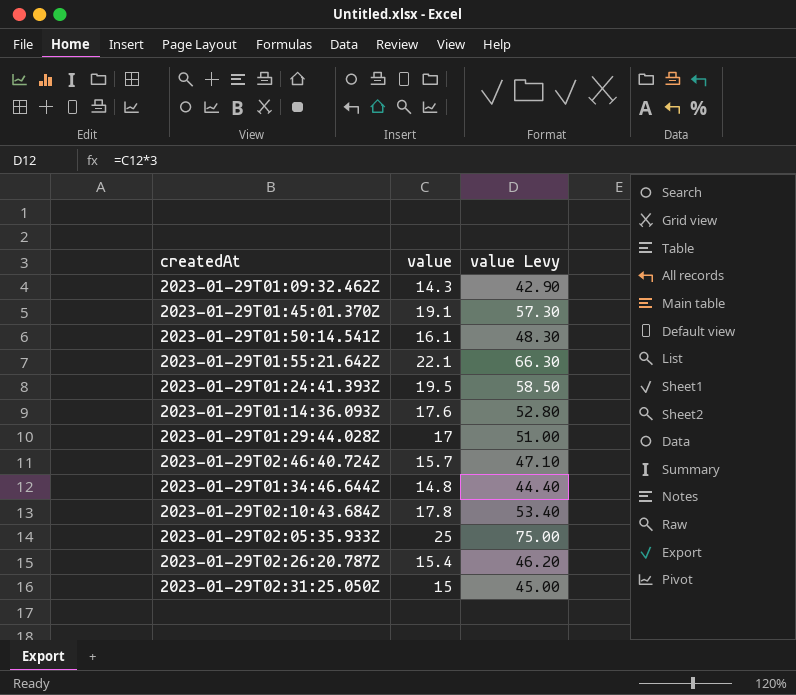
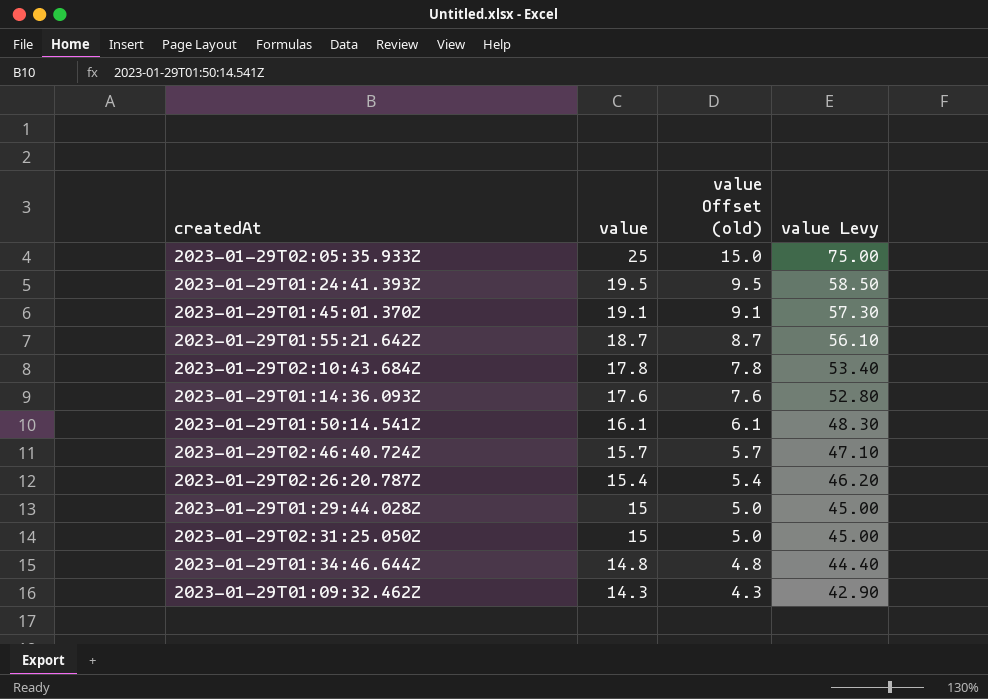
row order: none -> value descending
column value Offset (old) | formula: none -> [value] - 10
2023-01-29T01:55:21.642Z | value: 22.1 -> 18.7
2023-01-29T01:55:21.642Z | value Levy: 66.30 -> 56.10
2023-01-29T01:29:44.028Z | value: 17 -> 15
2023-01-29T01:29:44.028Z | value Levy: 51.00 -> 45.00

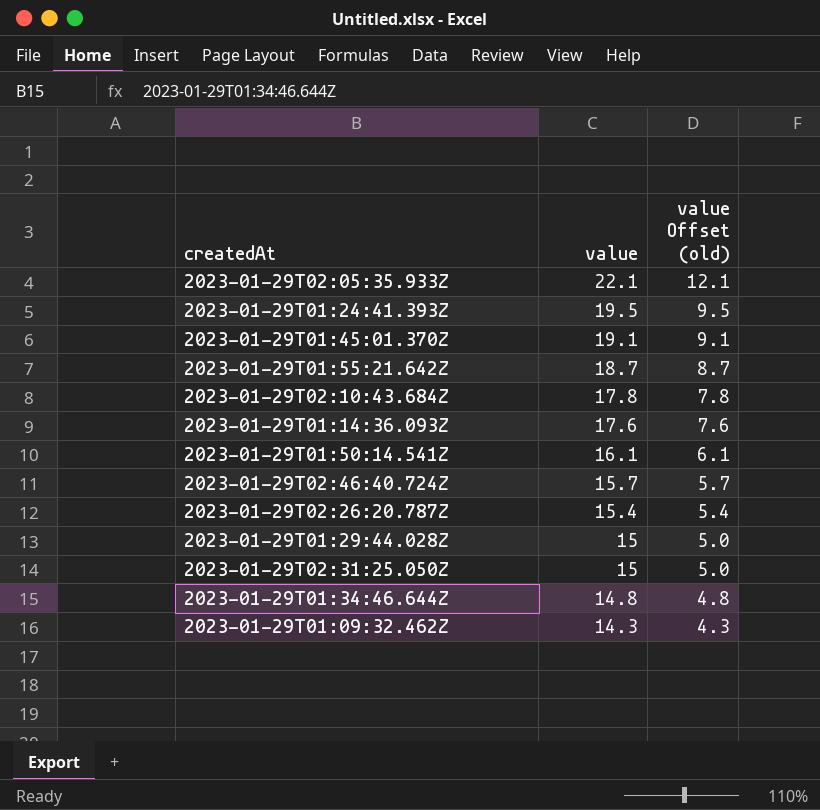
column value Levy | formula: [value] * 3 -> none
2023-01-29T02:05:35.933Z | value: 25 -> 22.1
2023-01-29T02:05:35.933Z | value Offset (old): 15.0 -> 12.1

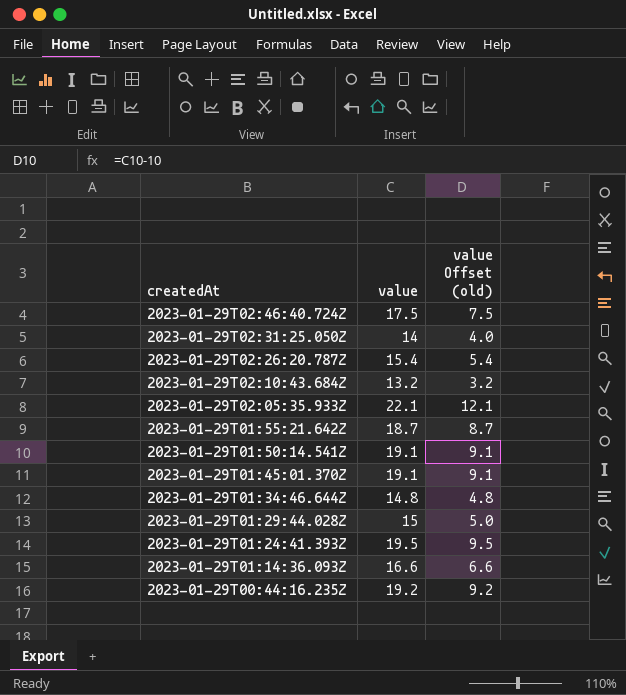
row order: value descending -> createdAt descending
row 2023-01-29T01:09:32.462Z: 14.3 | 4.3 -> none
2023-01-29T02:46:40.724Z | value: 15.7 -> 17.5
2023-01-29T02:46:40.724Z | value Offset (old): 5.7 -> 7.5
2023-01-29T02:31:25.050Z | value: 15 -> 14
2023-01-29T02:31:25.050Z | value Offset (old): 5.0 -> 4.0
2023-01-29T02:10:43.684Z | value: 17.8 -> 13.2
2023-01-29T02:10:43.684Z | value Offset (old): 7.8 -> 3.2
2023-01-29T01:50:14.541Z | value: 16.1 -> 19.1
2023-01-29T01:50:14.541Z | value Offset (old): 6.1 -> 9.1
2023-01-29T01:14:36.093Z | value: 17.6 -> 16.6
2023-01-29T01:14:36.093Z | value Offset (old): 7.6 -> 6.6
row 2023-01-29T00:44:16.235Z: none -> 19.2 | 9.2

